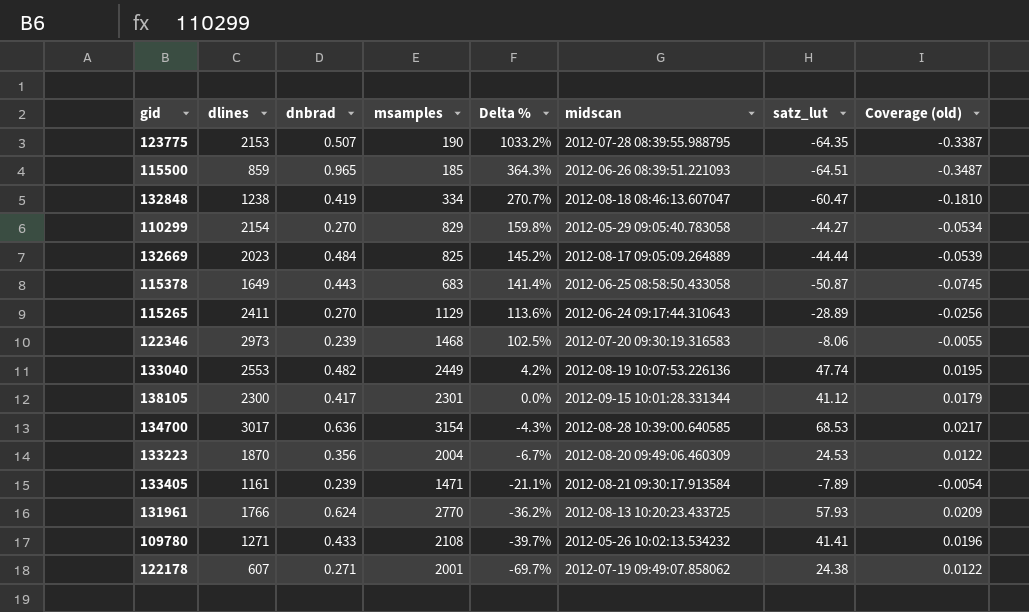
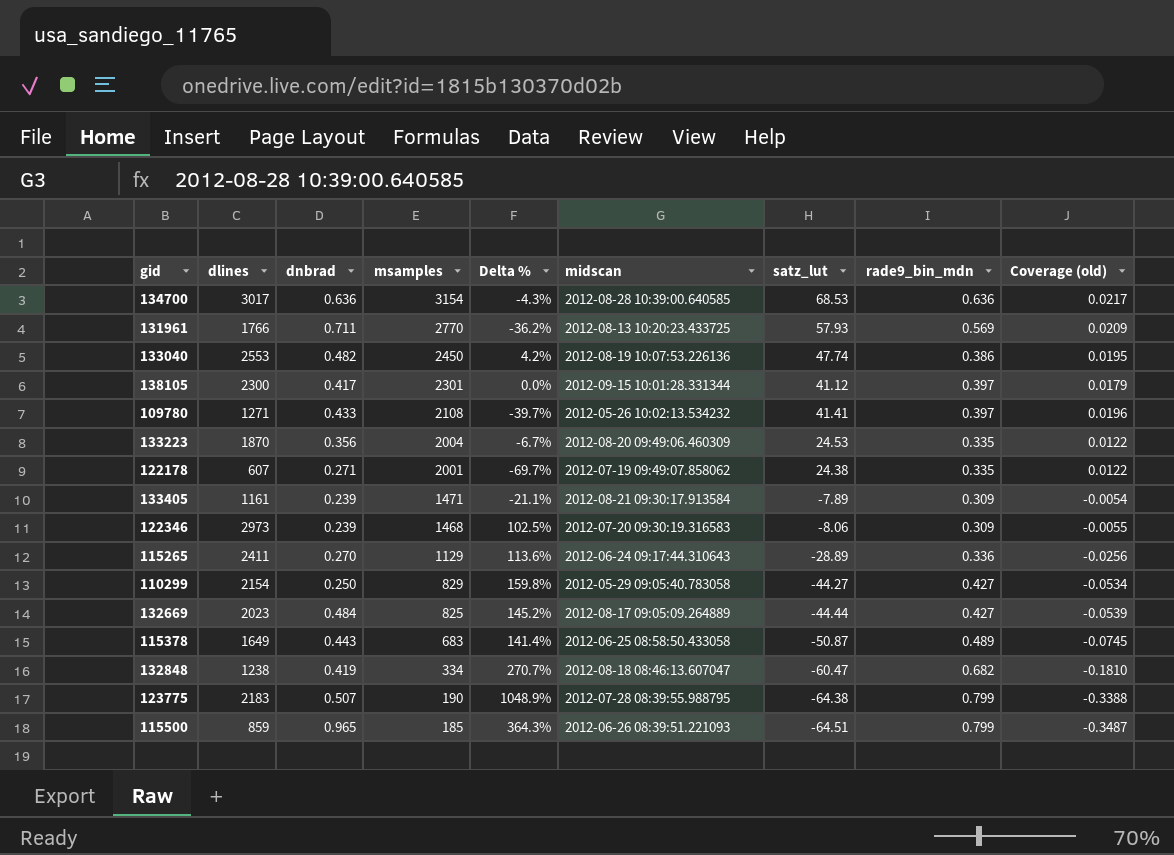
row order: Delta % descending -> msamples descending
column rade9_bin_mdn | position: none -> 8
131961 | dnbrad: 0.624 -> 0.711
133040 | msamples: 2449 -> 2450
110299 | dnbrad: 0.270 -> 0.250
123775 | dlines: 2153 -> 2183
123775 | Delta %: 1033.2% -> 1048.9%
123775 | satz_lut: -64.35 -> -64.38
123775 | Coverage (old): -0.3387 -> -0.3388

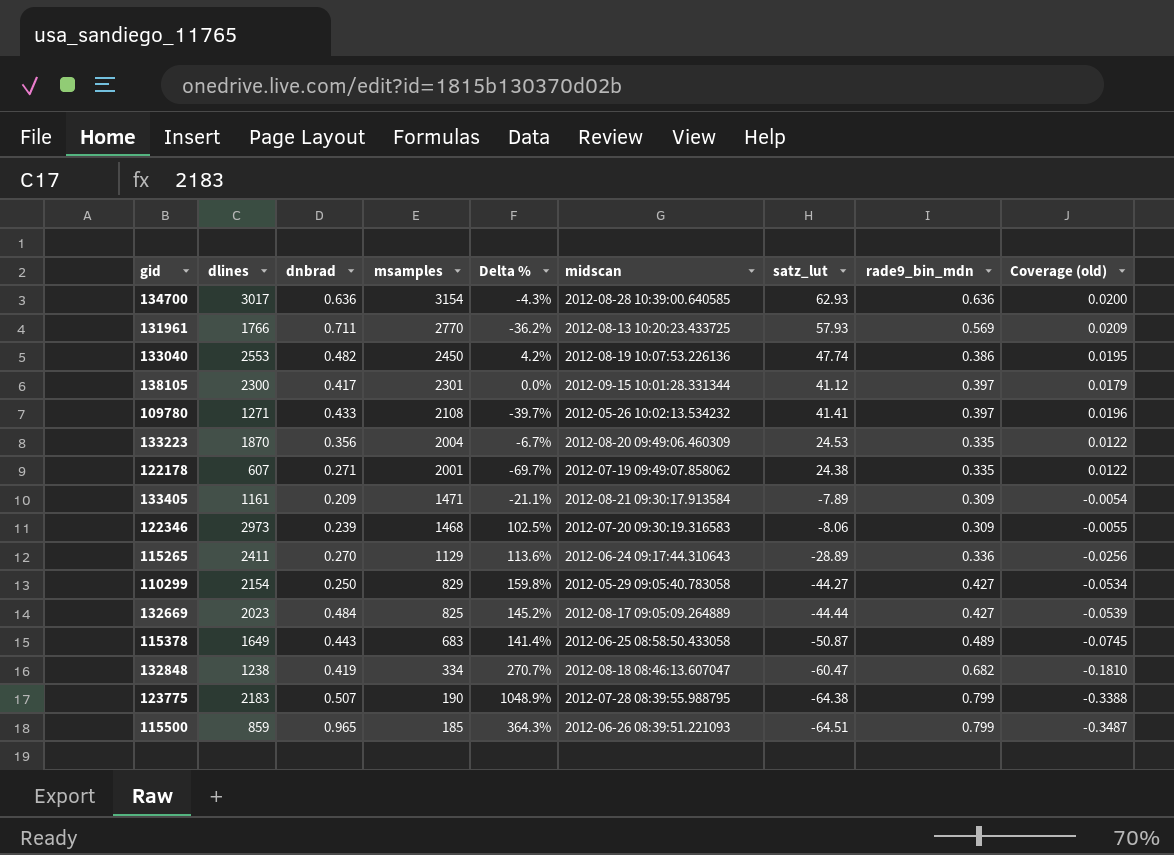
134700 | satz_lut: 68.53 -> 62.93
134700 | Coverage (old): 0.0217 -> 0.0200
133405 | dnbrad: 0.239 -> 0.209

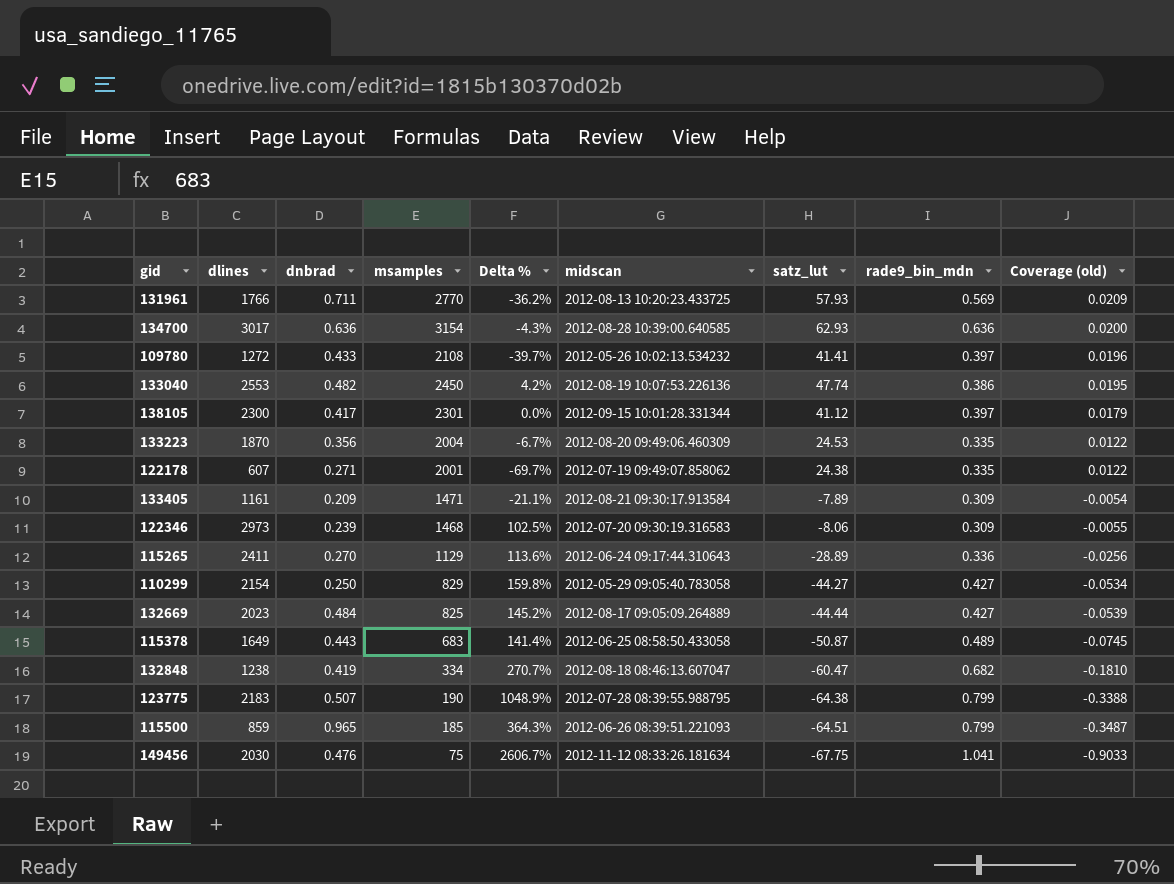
row order: msamples descending -> Coverage (old) descending
109780 | dlines: 1271 -> 1272
row 149456: none -> 2030 | 0.476 | 75 | 2606.7% | 2012-11-12 08:33:26.181634 | -67.75 | 1.041 | -0.9033

